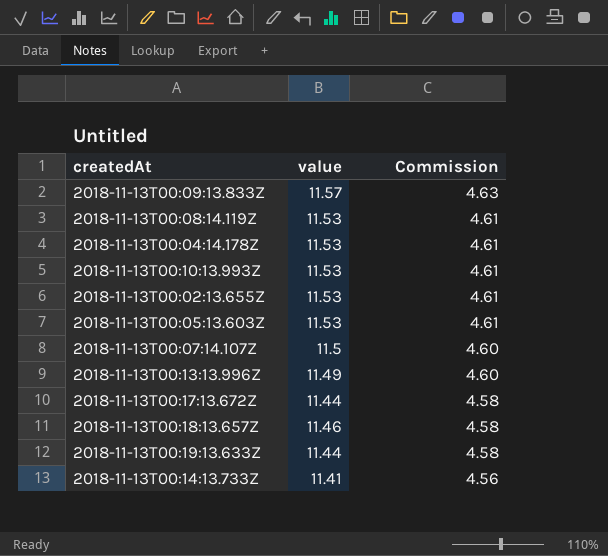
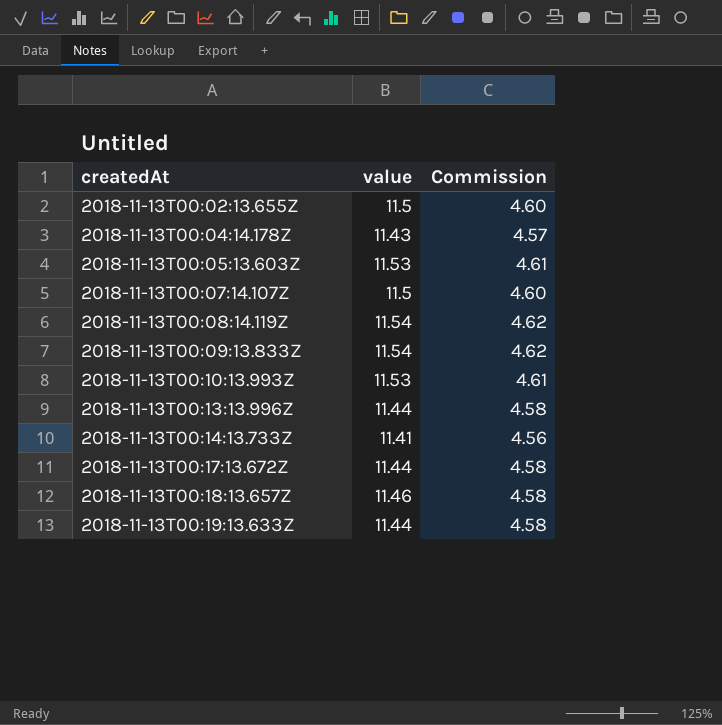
row order: Commission descending -> createdAt ascending
2018-11-13T00:02:13.655Z | value: 11.53 -> 11.5
2018-11-13T00:02:13.655Z | Commission: 4.61 -> 4.60
2018-11-13T00:04:14.178Z | value: 11.53 -> 11.43
2018-11-13T00:04:14.178Z | Commission: 4.61 -> 4.57
2018-11-13T00:08:14.119Z | value: 11.53 -> 11.54
2018-11-13T00:08:14.119Z | Commission: 4.61 -> 4.62
2018-11-13T00:09:13.833Z | value: 11.57 -> 11.54
2018-11-13T00:09:13.833Z | Commission: 4.63 -> 4.62
2018-11-13T00:13:13.996Z | value: 11.49 -> 11.44
2018-11-13T00:13:13.996Z | Commission: 4.60 -> 4.58

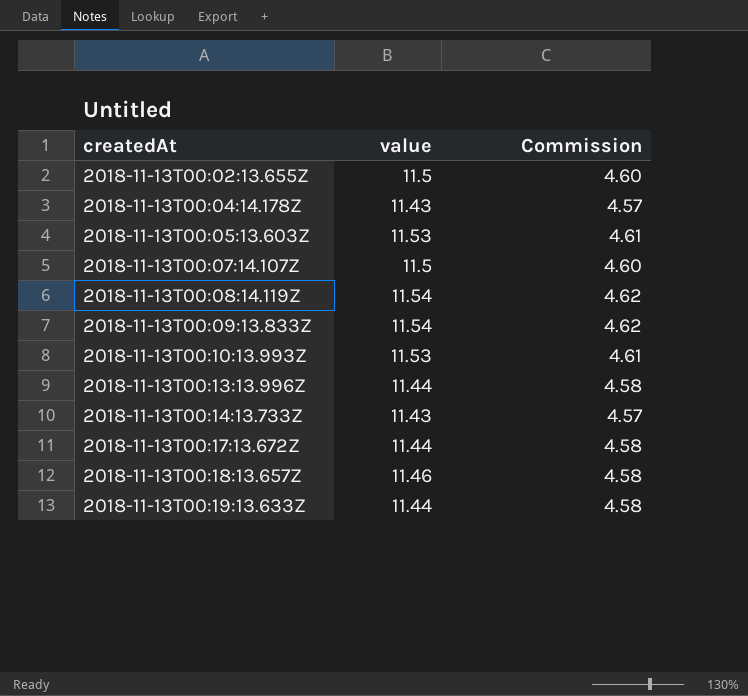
2018-11-13T00:14:13.733Z | value: 11.41 -> 11.43
2018-11-13T00:14:13.733Z | Commission: 4.56 -> 4.57

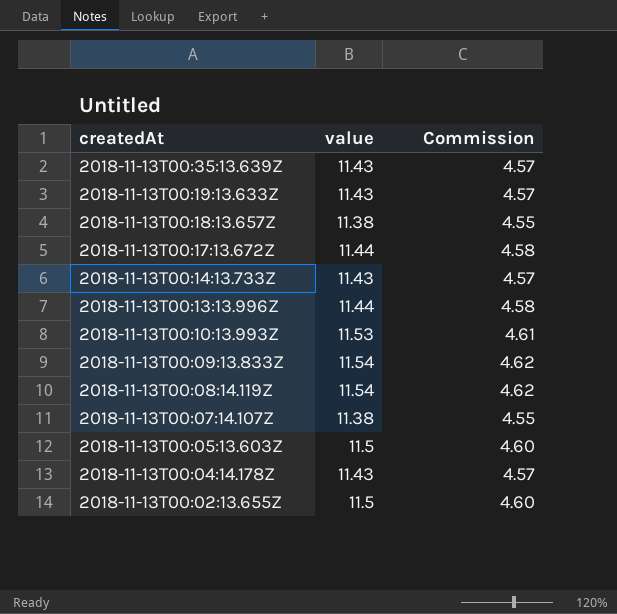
row order: createdAt ascending -> createdAt descending
row 2018-11-13T00:35:13.639Z: none -> 11.43 | 4.57
2018-11-13T00:19:13.633Z | value: 11.44 -> 11.43
2018-11-13T00:19:13.633Z | Commission: 4.58 -> 4.57
2018-11-13T00:18:13.657Z | value: 11.46 -> 11.38
2018-11-13T00:18:13.657Z | Commission: 4.58 -> 4.55
2018-11-13T00:07:14.107Z | value: 11.5 -> 11.38
2018-11-13T00:07:14.107Z | Commission: 4.60 -> 4.55
2018-11-13T00:05:13.603Z | value: 11.53 -> 11.5
2018-11-13T00:05:13.603Z | Commission: 4.61 -> 4.60

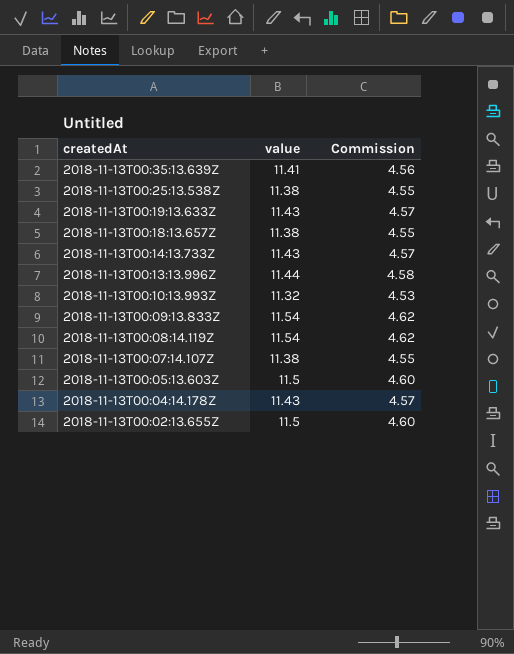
row 2018-11-13T00:17:13.672Z: 11.44 | 4.58 -> none
2018-11-13T00:35:13.639Z | value: 11.43 -> 11.41
2018-11-13T00:35:13.639Z | Commission: 4.57 -> 4.56
row 2018-11-13T00:25:13.538Z: none -> 11.38 | 4.55
2018-11-13T00:10:13.993Z | value: 11.53 -> 11.32
2018-11-13T00:10:13.993Z | Commission: 4.61 -> 4.53

